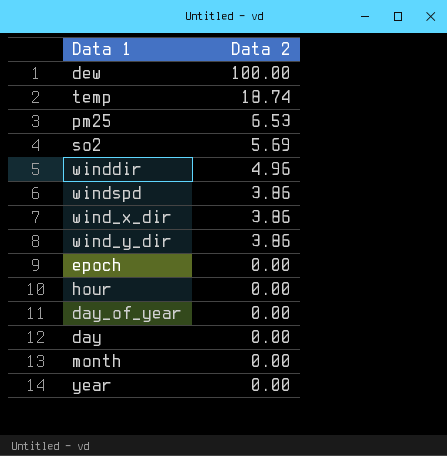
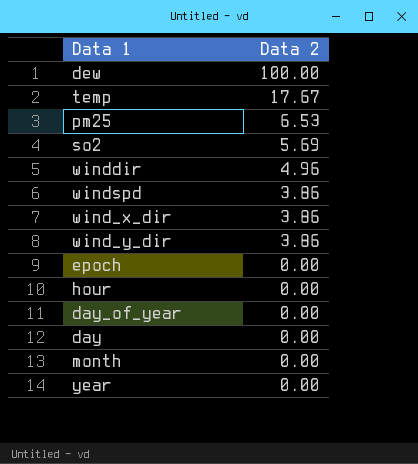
temp | Data 2: 18.74 -> 17.67

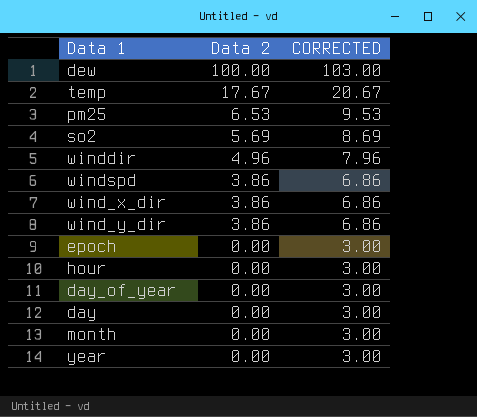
column CORRECTED | formula: none -> [Data 2] + 3

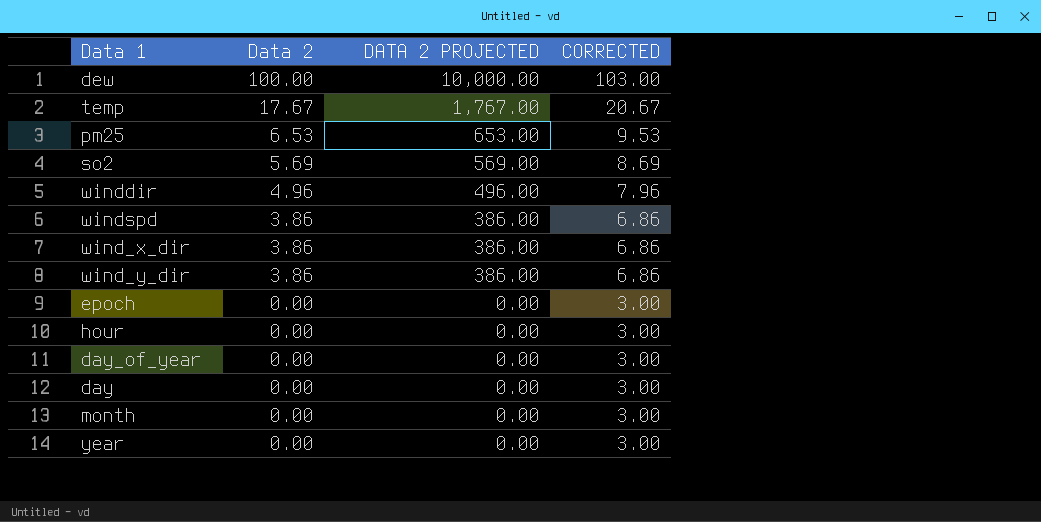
column DATA 2 PROJECTED | formula: none -> [Data 2] * 100

